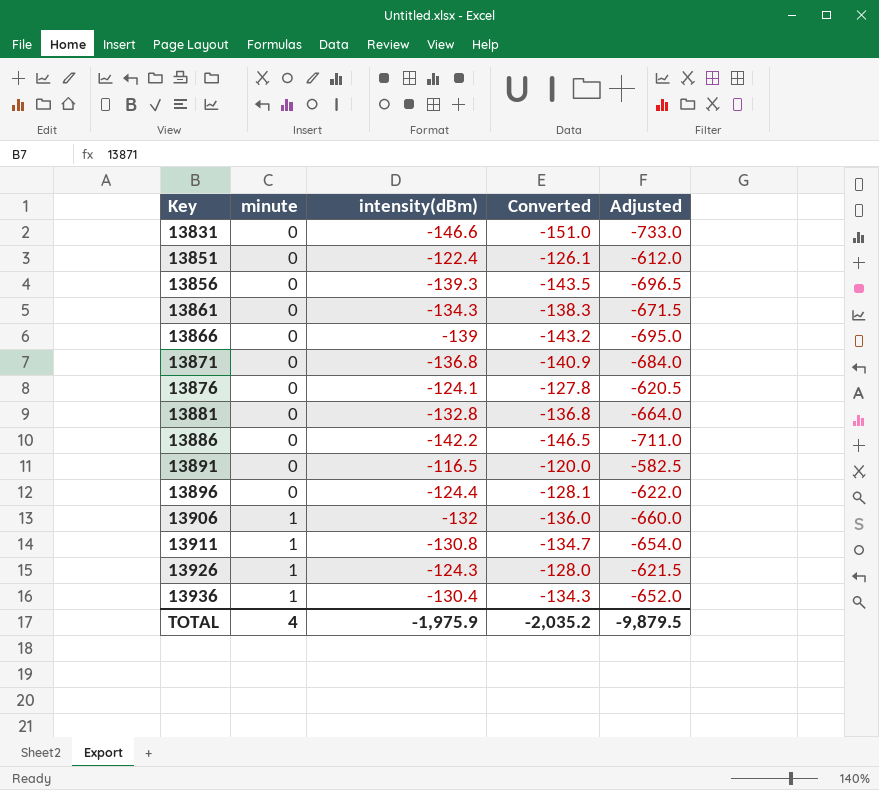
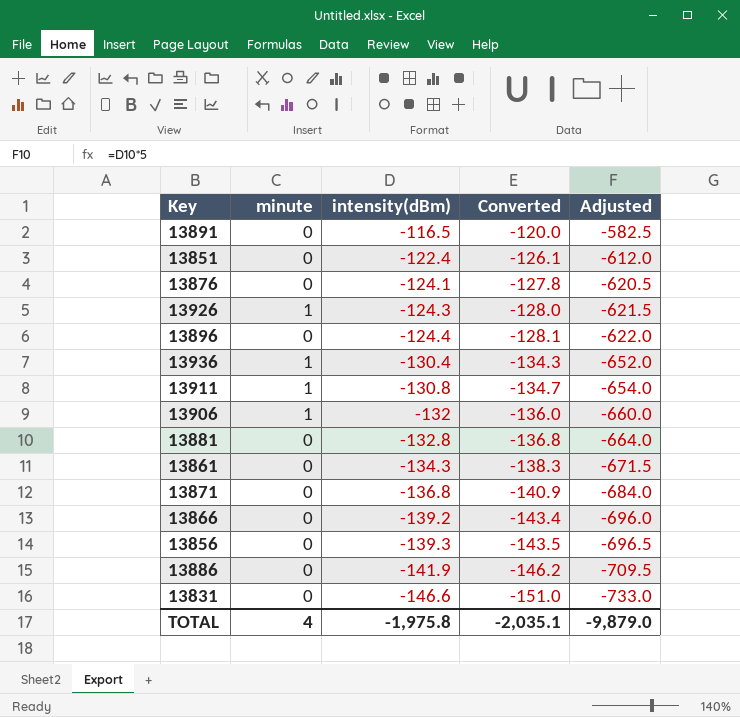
row order: Key ascending -> intensity(dBm) descending
13866 | intensity(dBm): -139 -> -139.2
13866 | Converted: -143.2 -> -143.4
13866 | Adjusted: -695.0 -> -696.0
13886 | intensity(dBm): -142.2 -> -141.9
13886 | Converted: -146.5 -> -146.2
13886 | Adjusted: -711.0 -> -709.5
TOTAL | intensity(dBm): -1,975.9 -> -1,975.8
TOTAL | Converted: -2,035.2 -> -2,035.1
TOTAL | Adjusted: -9,879.5 -> -9,879.0

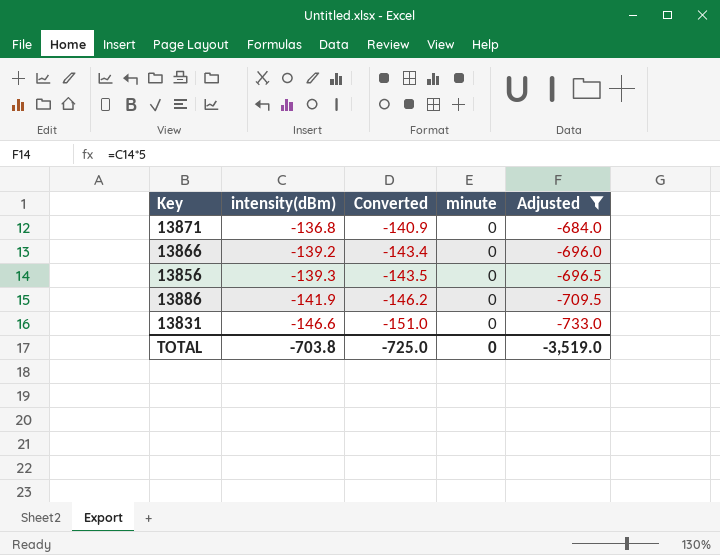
filter: none -> Adjusted <= -684.0
column minute | position: 2 -> 4
TOTAL | intensity(dBm): -1,975.8 -> -703.8
TOTAL | Converted: -2,035.1 -> -725.0
TOTAL | minute: 4 -> 0
TOTAL | Adjusted: -9,879.0 -> -3,519.0

